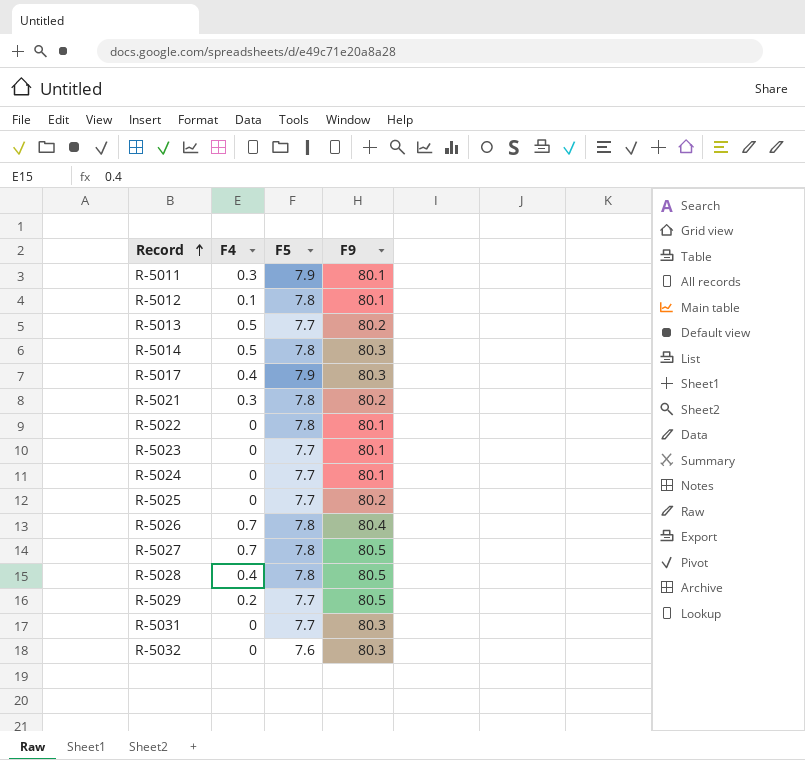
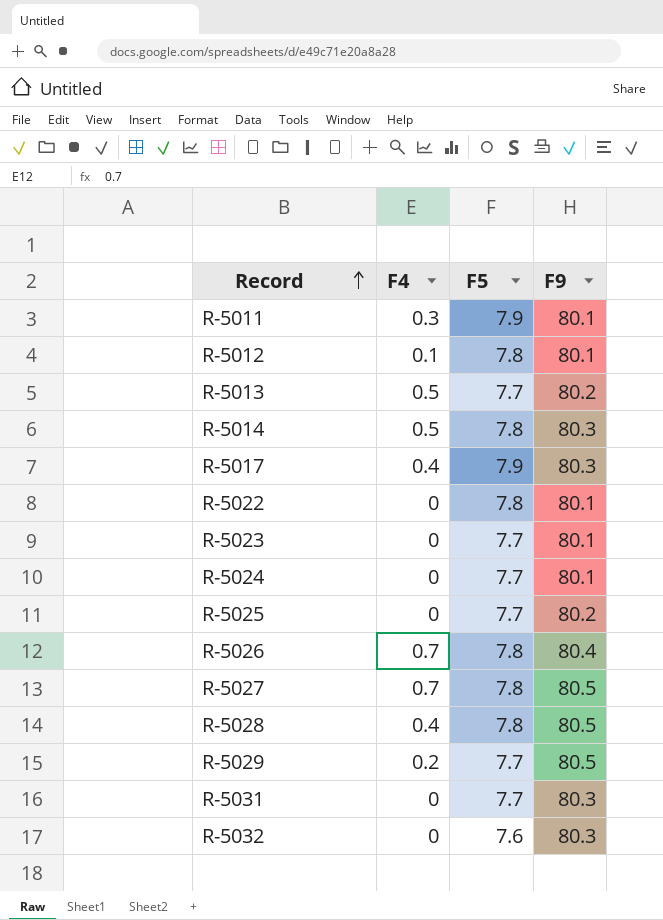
row R-5021: 0.3 | 7.8 | 80.2 -> none

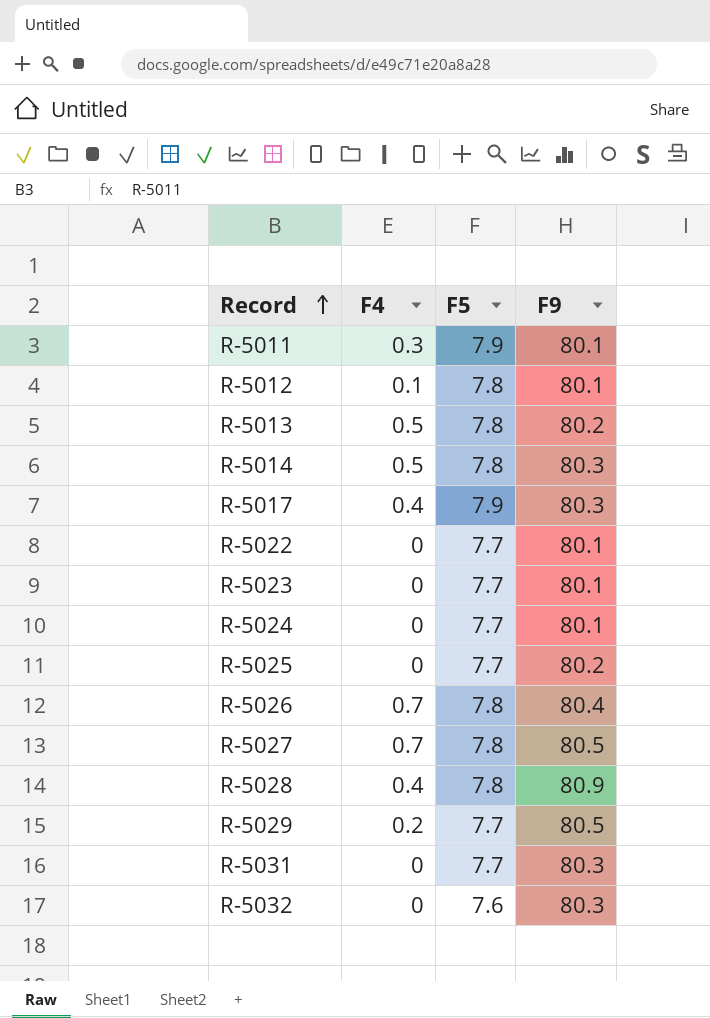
R-5013 | F5: 7.7 -> 7.8
R-5022 | F5: 7.8 -> 7.7
R-5028 | F9: 80.5 -> 80.9

